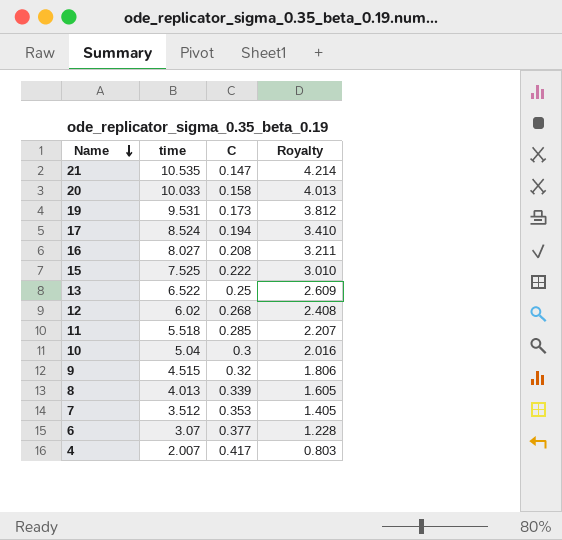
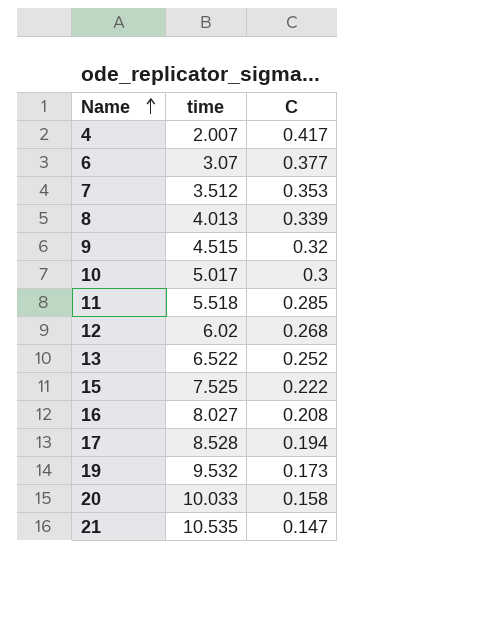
row order: Name descending -> Name ascending
column Royalty | formula: [time] * 0.4 -> none
10 | time: 5.04 -> 5.017
13 | C: 0.25 -> 0.252
17 | time: 8.524 -> 8.528
19 | time: 9.531 -> 9.532

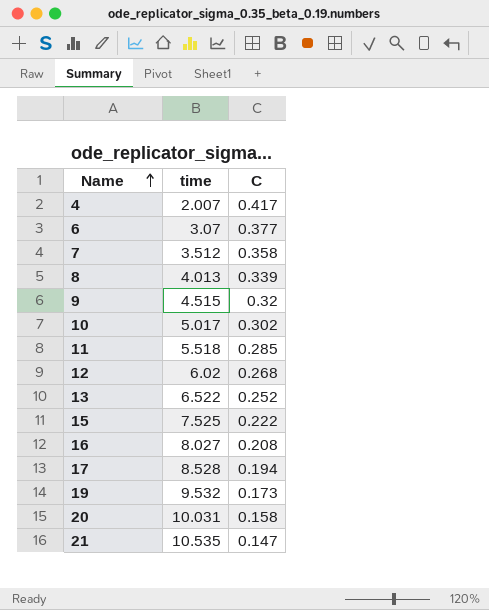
7 | C: 0.353 -> 0.358
10 | C: 0.3 -> 0.302
20 | time: 10.033 -> 10.031

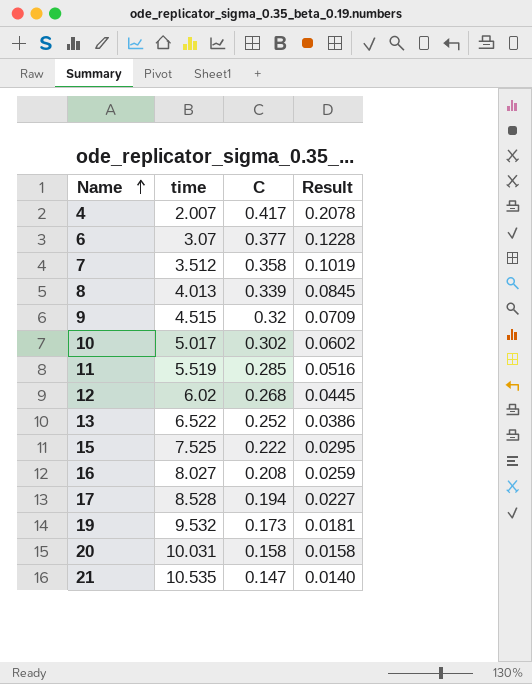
column Result | formula: none -> [C] / [time]
11 | time: 5.518 -> 5.519

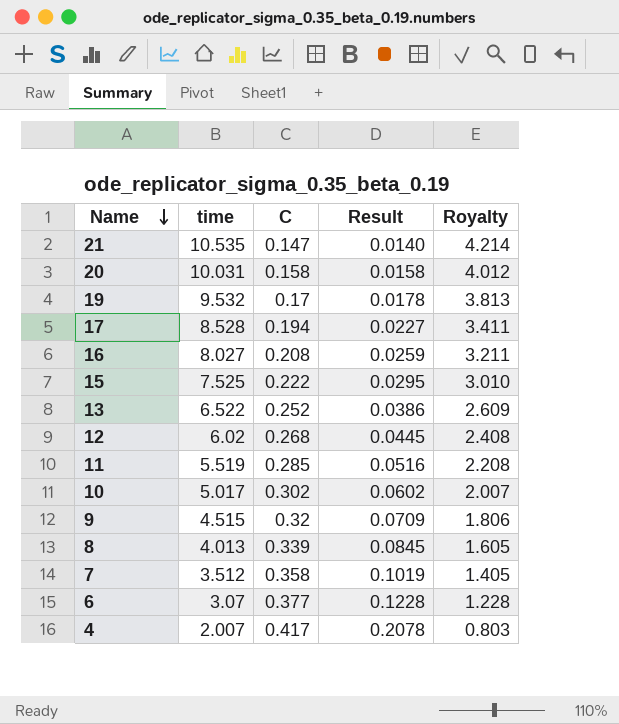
row order: Name ascending -> Name descending
column Royalty | formula: none -> [time] * 0.4
19 | C: 0.173 -> 0.17
19 | Result: 0.0181 -> 0.0178

